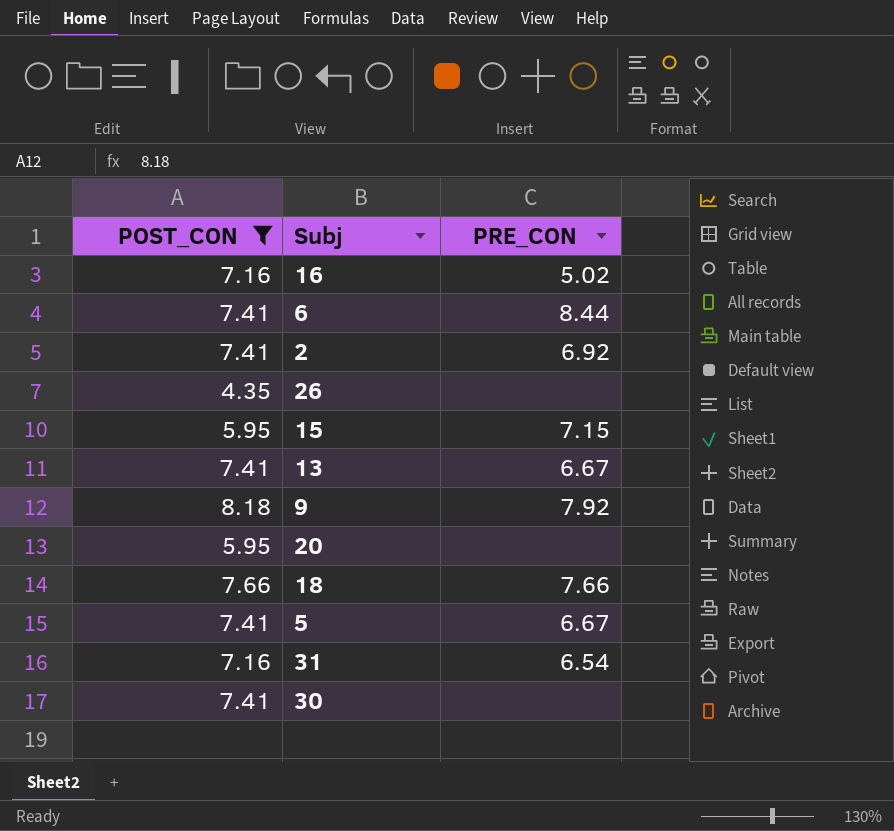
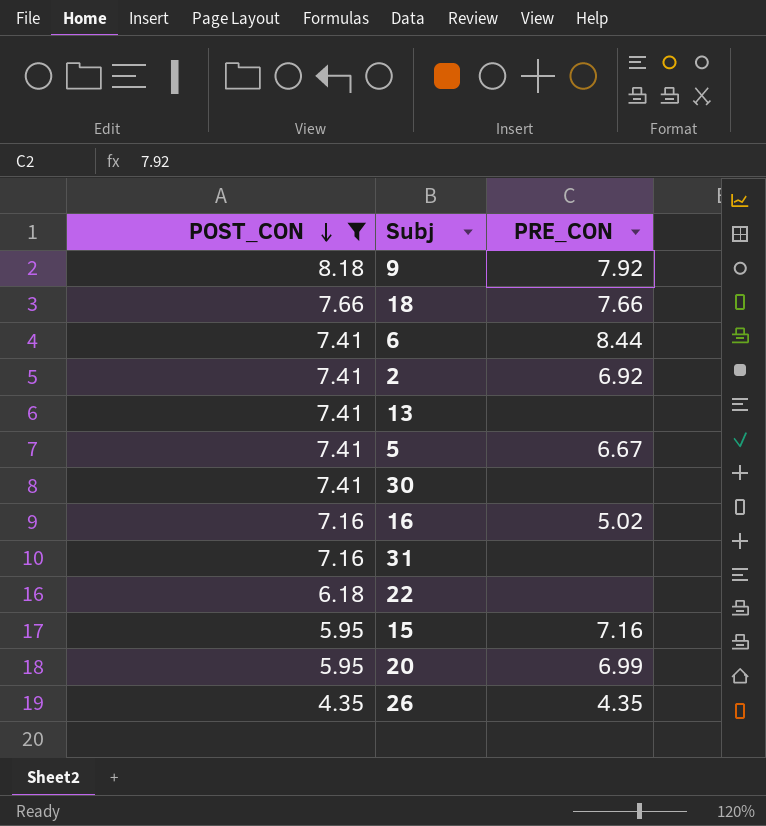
row order: none -> POST_CON descending
13 | PRE_CON: 6.67 -> none
31 | PRE_CON: 6.54 -> none
row 22: none -> 6.18 | none
15 | PRE_CON: 7.15 -> 7.16
20 | PRE_CON: none -> 6.99
26 | PRE_CON: none -> 4.35

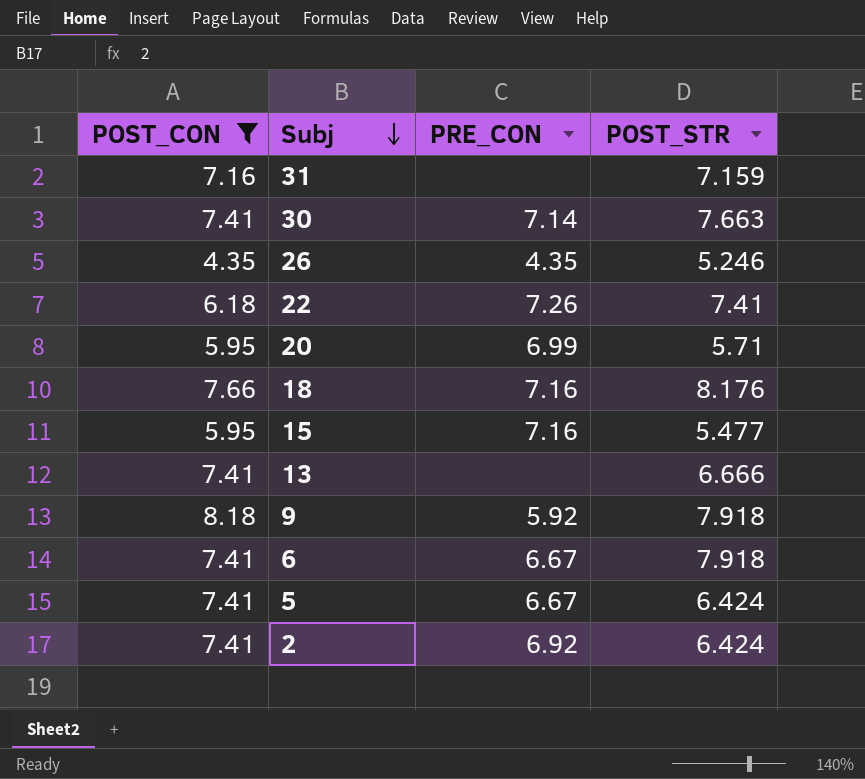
row order: POST_CON descending -> Subj descending
column POST_STR | position: none -> 4
row 16: 7.16 | 5.02 -> none
30 | PRE_CON: none -> 7.14
22 | PRE_CON: none -> 7.26
18 | PRE_CON: 7.66 -> 7.16
9 | PRE_CON: 7.92 -> 5.92
6 | PRE_CON: 8.44 -> 6.67

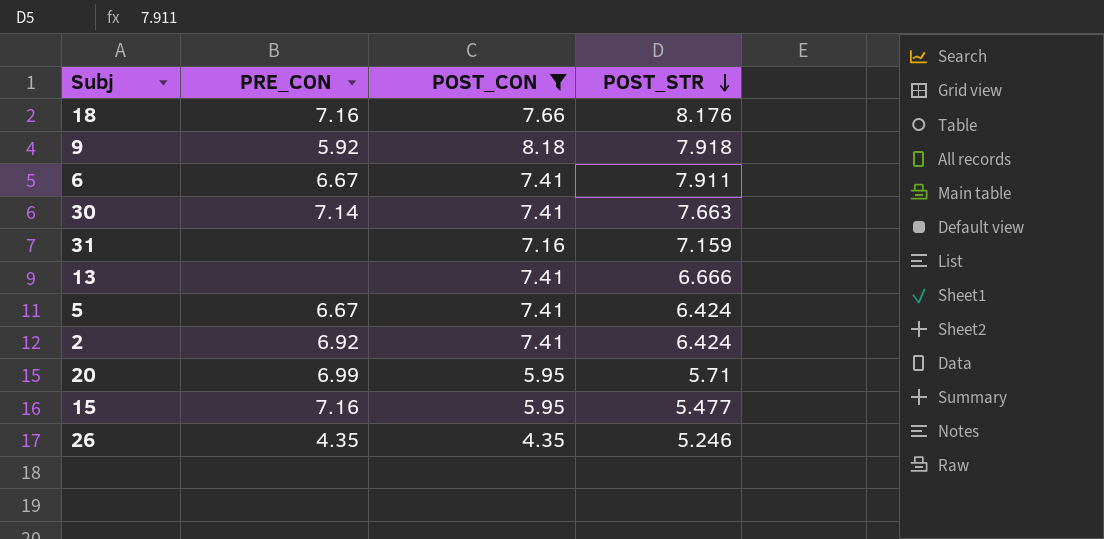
row order: Subj descending -> POST_STR descending
column POST_CON | position: 1 -> 3
row 22: 6.18 | 7.26 | 7.41 -> none
6 | POST_STR: 7.918 -> 7.911

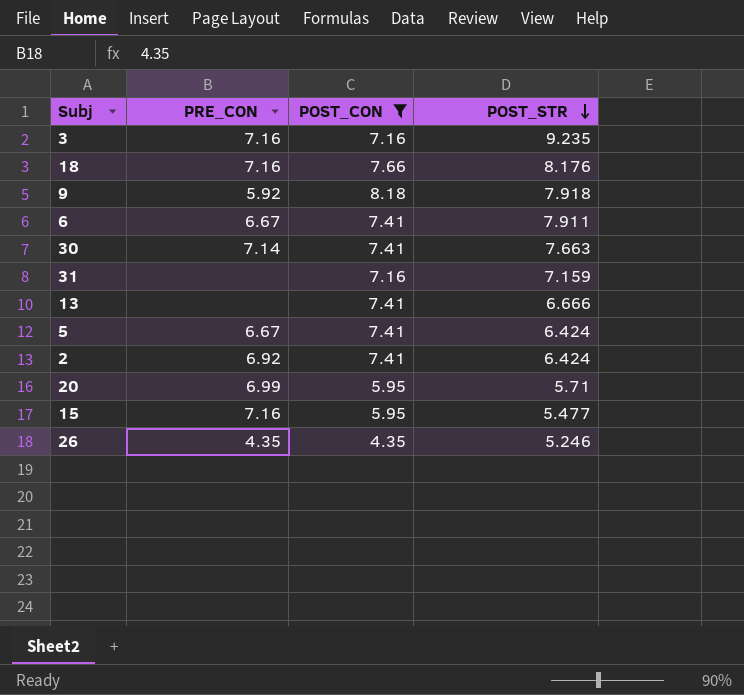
row 3: none -> 7.16 | 7.16 | 9.235

